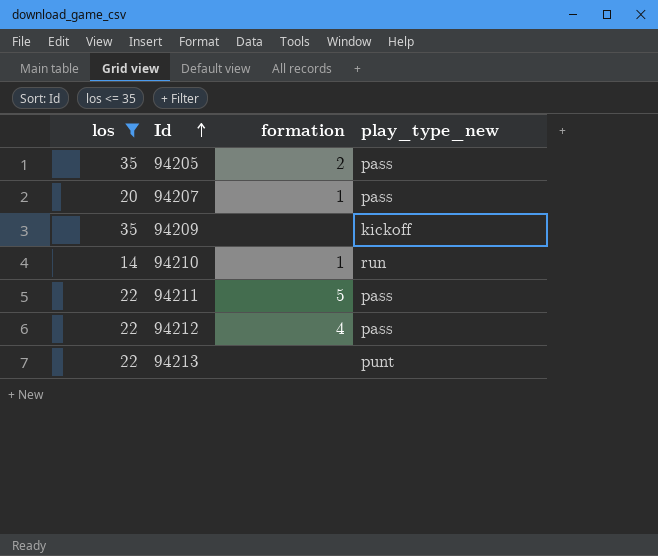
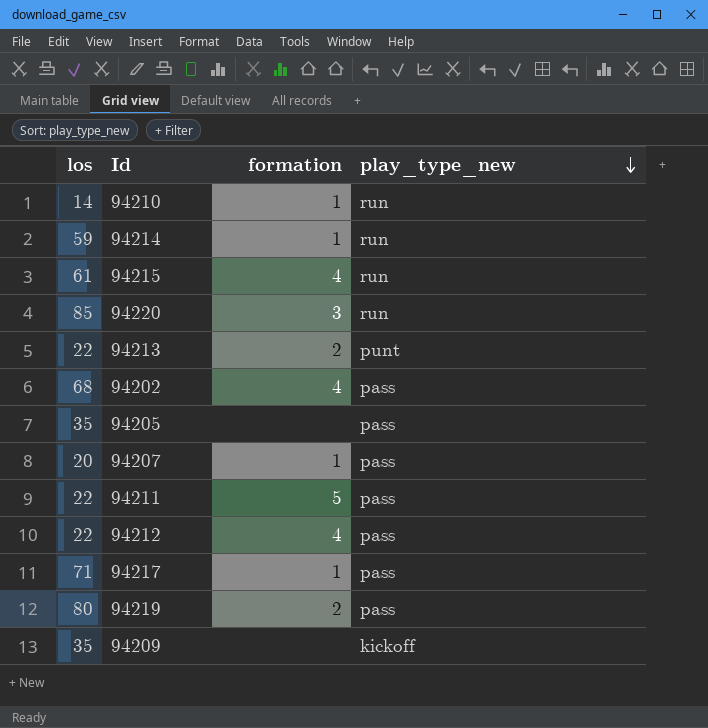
filter: los <= 35 -> none
row order: Id ascending -> play_type_new descending
94213 | formation: none -> 2
94205 | formation: 2 -> none

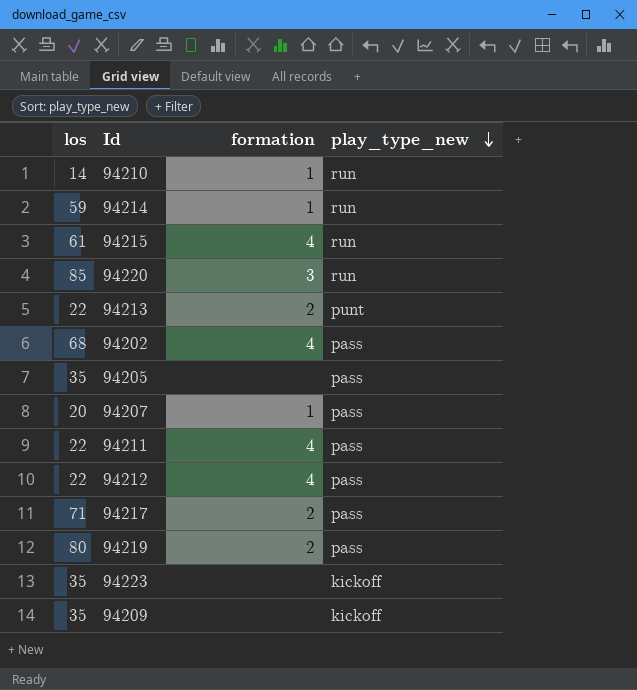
94211 | formation: 5 -> 4
94217 | formation: 1 -> 2
row 94223: none -> 35 | none | kickoff

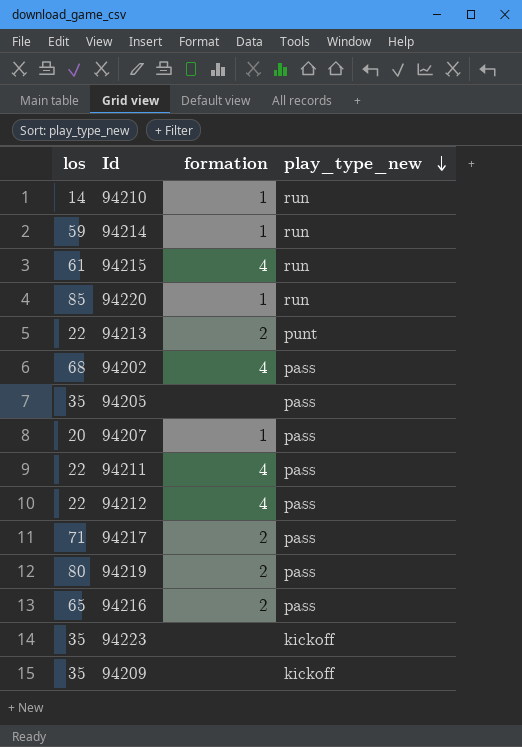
94220 | formation: 3 -> 1
row 94216: none -> 65 | 2 | pass

